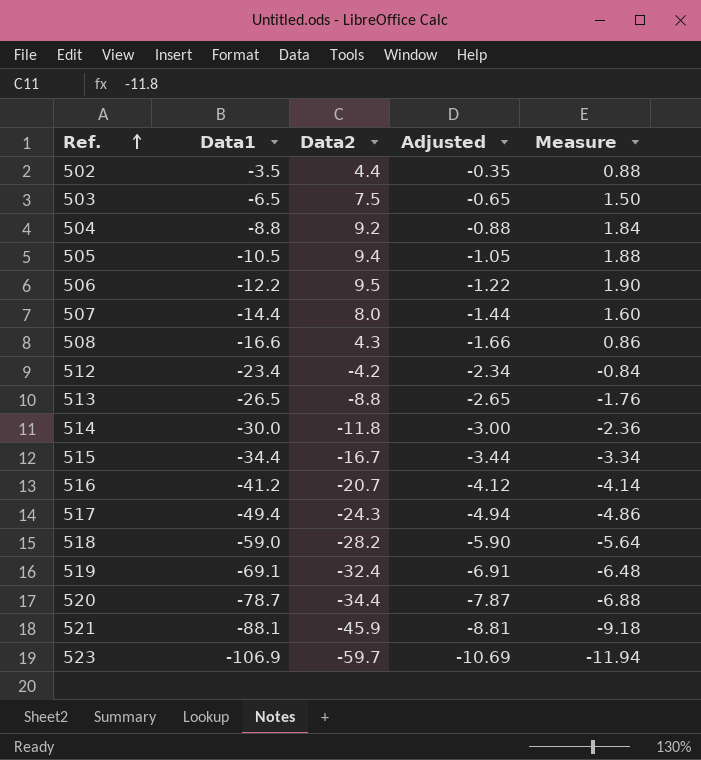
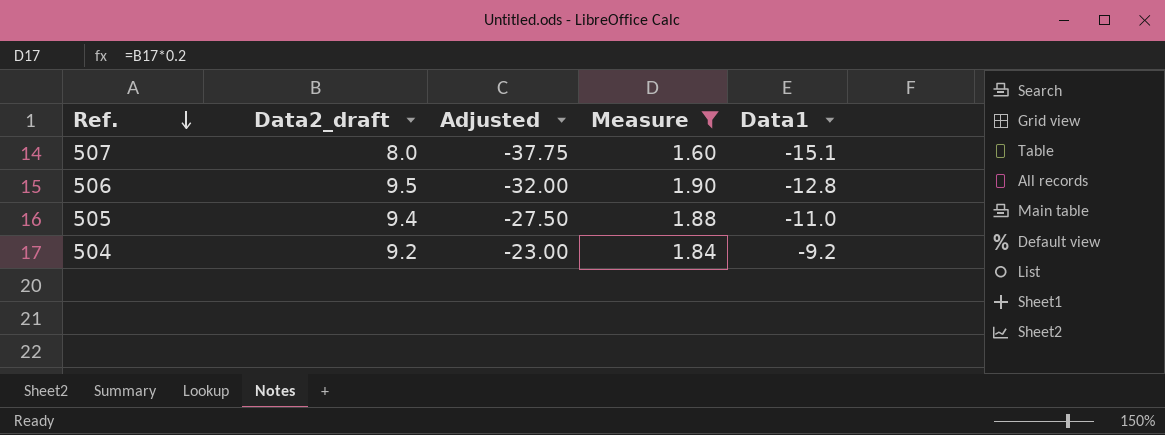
filter: none -> Measure >= 1.60
row order: Ref. ascending -> Ref. descending
column name: Data2 -> Data2_draft
column Adjusted | formula: [Data1] * 0.1 -> [Data1] * 2.5
column Data1 | position: 2 -> 5
507 | Data1: -14.4 -> -15.1
506 | Data1: -12.2 -> -12.8
505 | Data1: -10.5 -> -11.0
504 | Data1: -8.8 -> -9.2

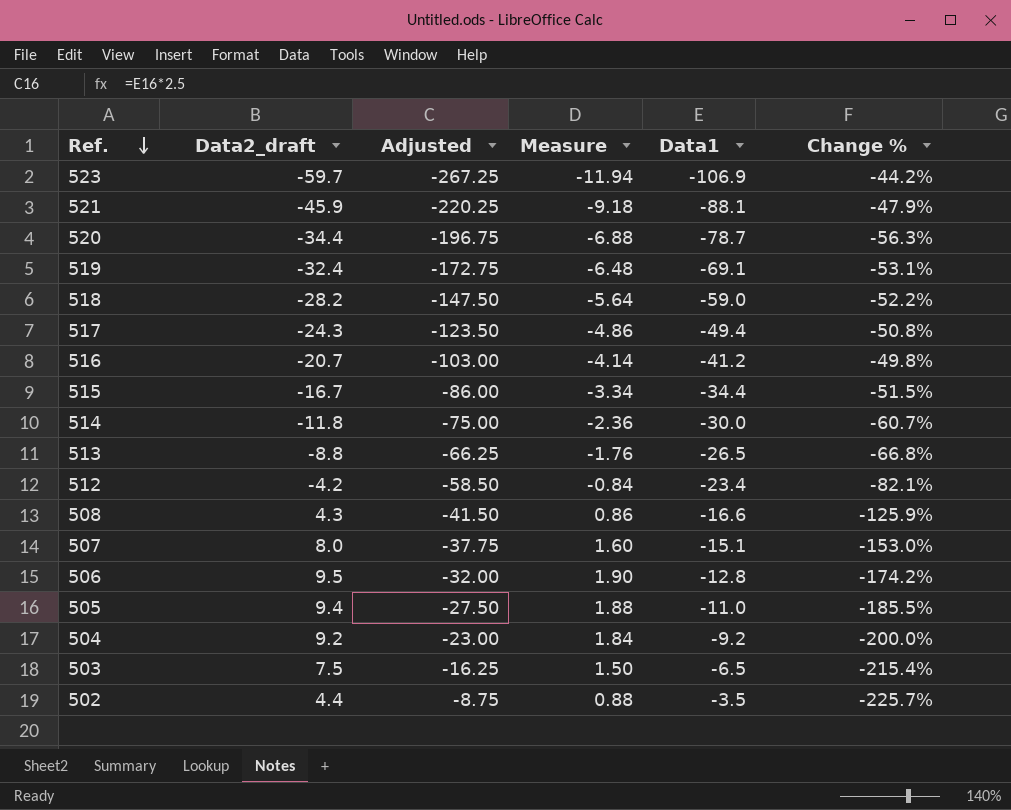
filter: Measure >= 1.60 -> none
column Change % | formula: none -> ([Data2_draft] - [Data1]) / [Data1]

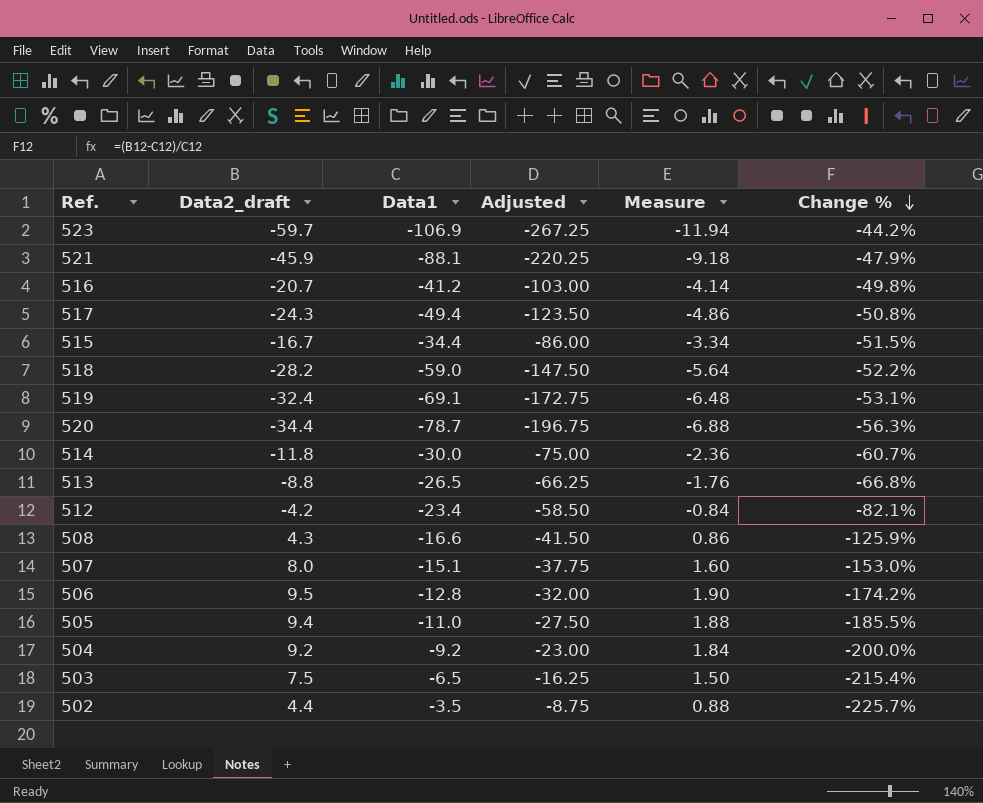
row order: Ref. descending -> Change % descending
column Data1 | position: 5 -> 3

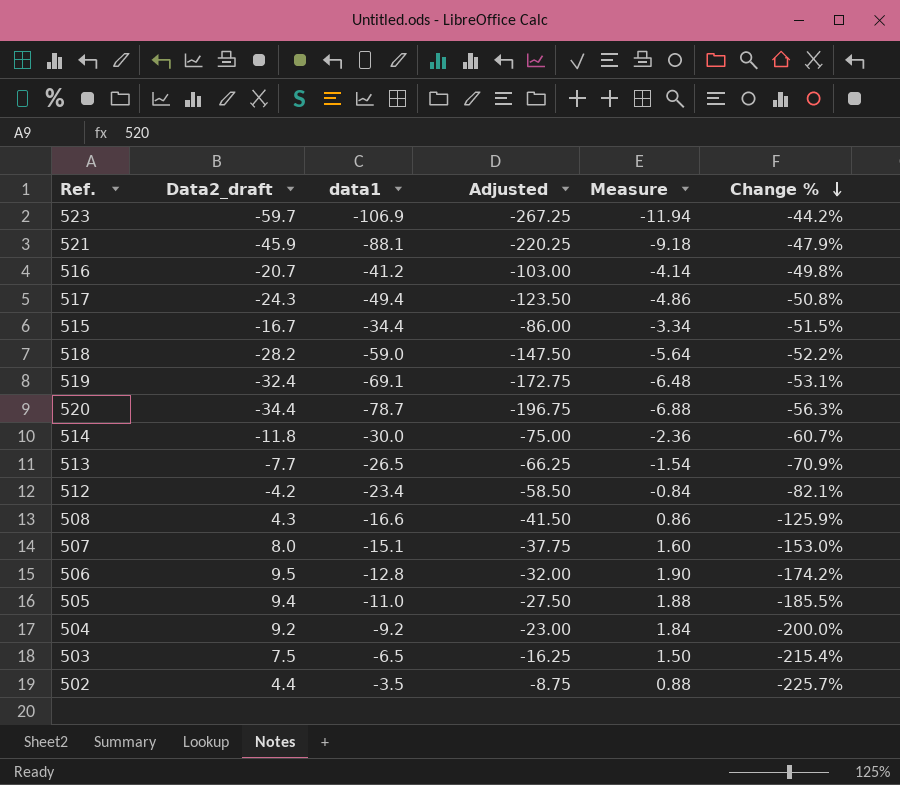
column name: Data1 -> data1
513 | Data2_draft: -8.8 -> -7.7
513 | Measure: -1.76 -> -1.54
513 | Change %: -66.8% -> -70.9%

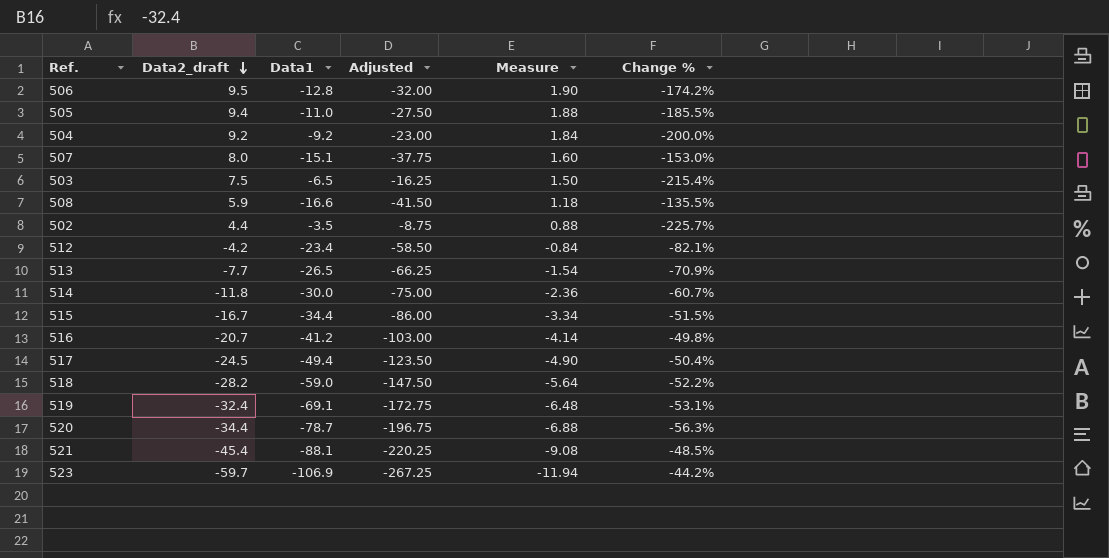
row order: Change % descending -> Data2_draft descending
column name: data1 -> Data1
508 | Data2_draft: 4.3 -> 5.9
508 | Measure: 0.86 -> 1.18
508 | Change %: -125.9% -> -135.5%
517 | Data2_draft: -24.3 -> -24.5
517 | Measure: -4.86 -> -4.90
517 | Change %: -50.8% -> -50.4%
521 | Data2_draft: -45.9 -> -45.4
521 | Measure: -9.18 -> -9.08
521 | Change %: -47.9% -> -48.5%

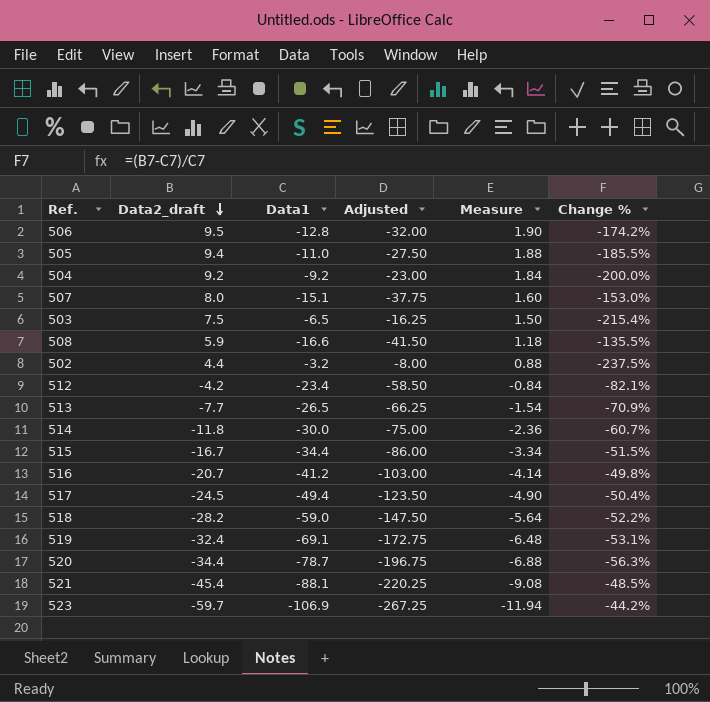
502 | Data1: -3.5 -> -3.2
502 | Adjusted: -8.75 -> -8.00
502 | Change %: -225.7% -> -237.5%

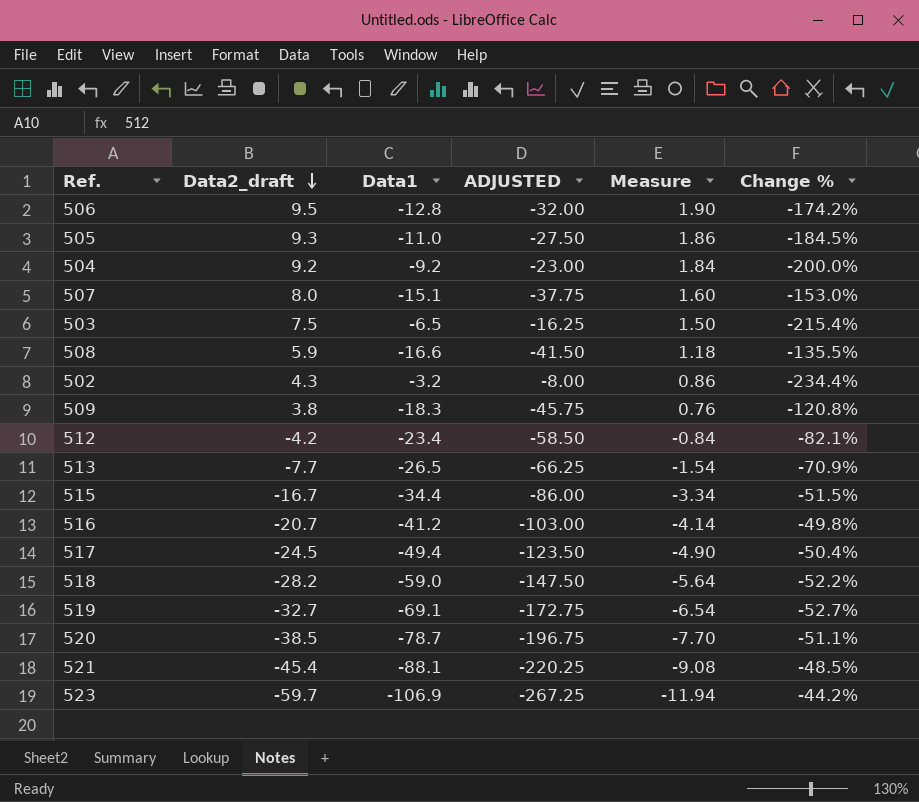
column name: Adjusted -> ADJUSTED
row 514: -11.8 | -30.0 | -75.00 | -2.36 | -60.7% -> none
505 | Data2_draft: 9.4 -> 9.3
505 | Measure: 1.88 -> 1.86
505 | Change %: -185.5% -> -184.5%
502 | Data2_draft: 4.4 -> 4.3
502 | Measure: 0.88 -> 0.86
502 | Change %: -237.5% -> -234.4%
row 509: none -> 3.8 | -18.3 | -45.75 | 0.76 | -120.8%
519 | Data2_draft: -32.4 -> -32.7
519 | Measure: -6.48 -> -6.54
519 | Change %: -53.1% -> -52.7%
520 | Data2_draft: -34.4 -> -38.5
520 | Measure: -6.88 -> -7.70
520 | Change %: -56.3% -> -51.1%

